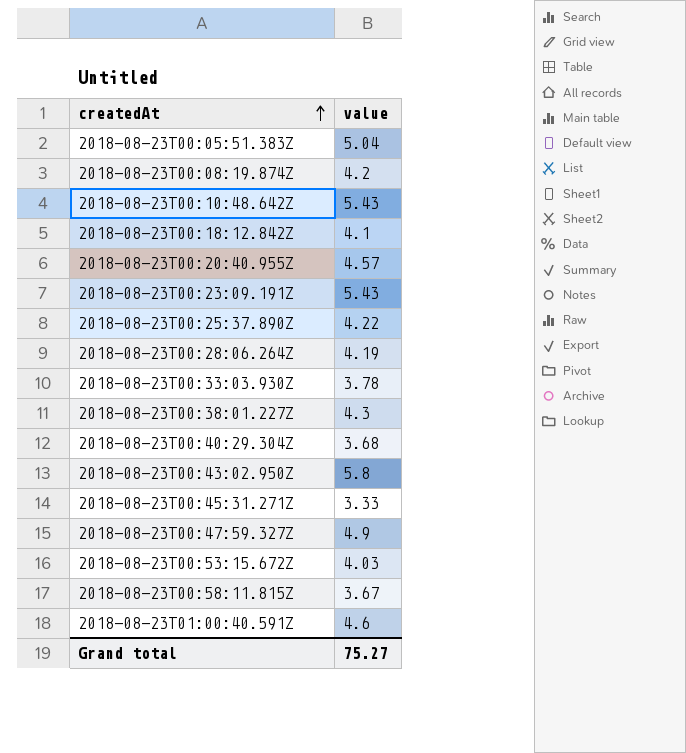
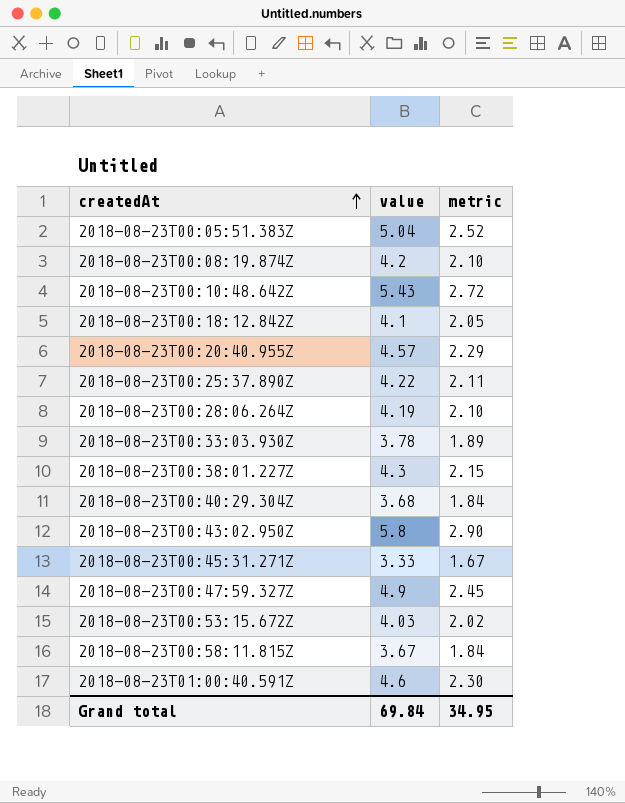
column metric | formula: none -> [value] * 0.5
row 2018-08-23T00:23:09.191Z: 5.43 -> none
Grand total | value: 75.27 -> 69.84

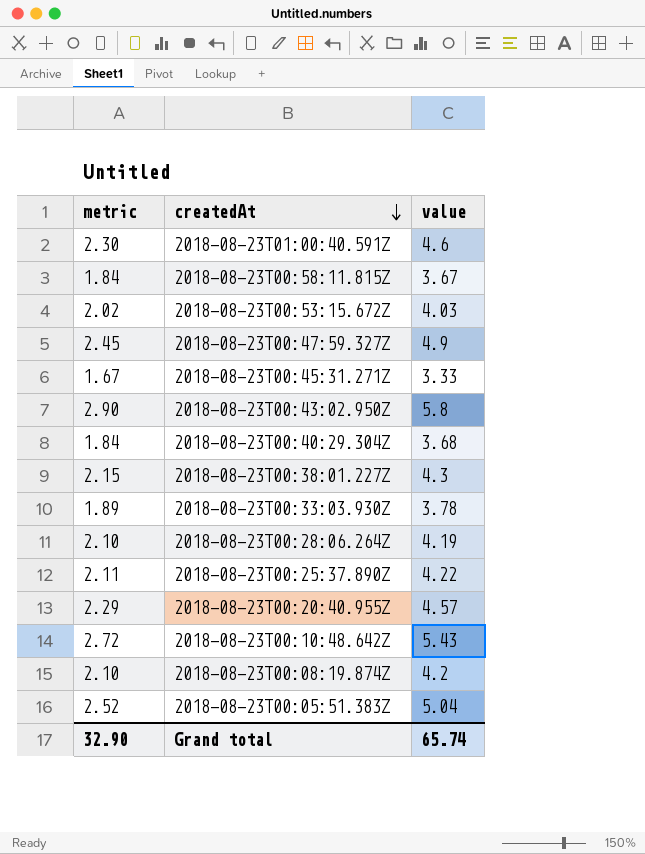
row order: createdAt ascending -> createdAt descending
column metric | position: 3 -> 1
row 2018-08-23T00:18:12.842Z: 4.1 | 2.05 -> none
Grand total | metric: 34.95 -> 32.90
Grand total | value: 69.84 -> 65.74

